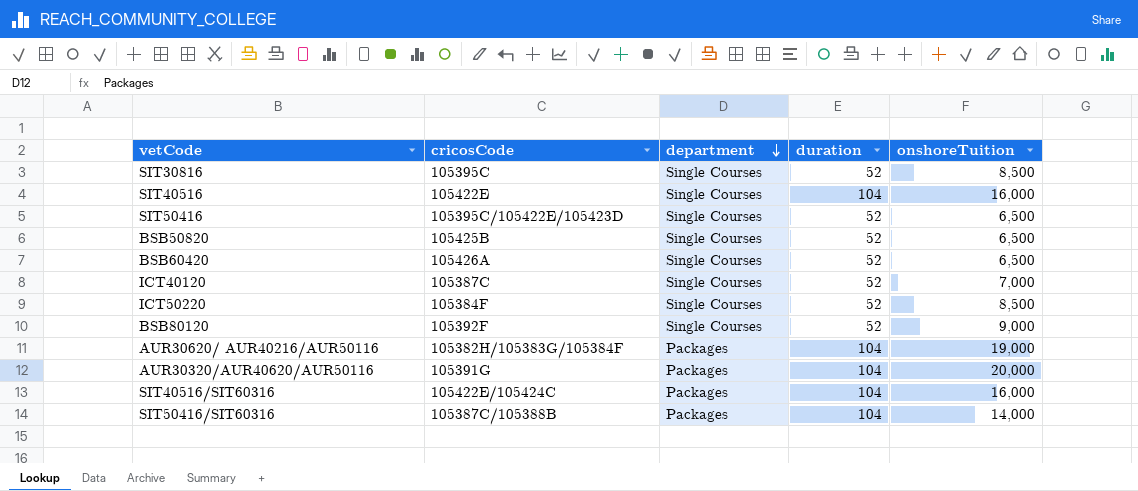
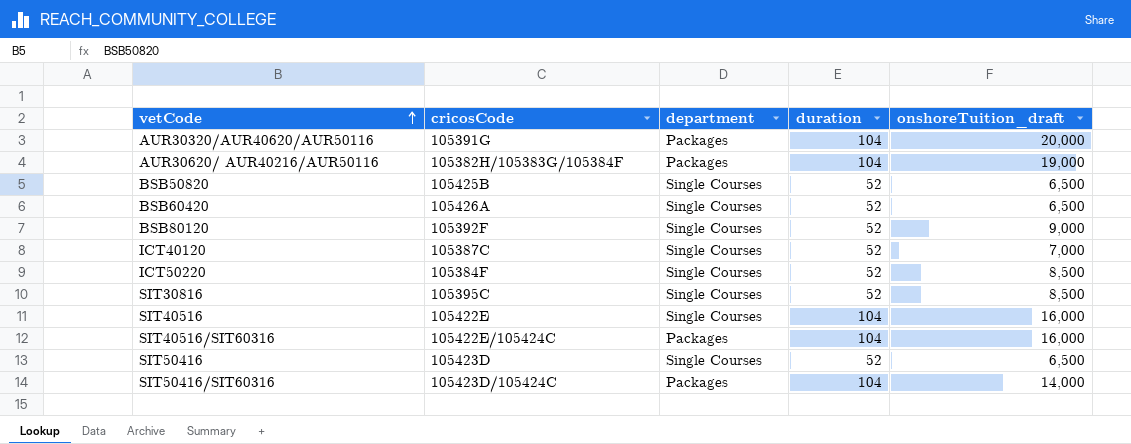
row order: department descending -> vetCode ascending
column name: onshoreTuition -> onshoreTuition_draft
SIT50416 | cricosCode: 105395C/105422E/105423D -> 105423D
SIT50416/SIT60316 | cricosCode: 105387C/105388B -> 105423D/105424C

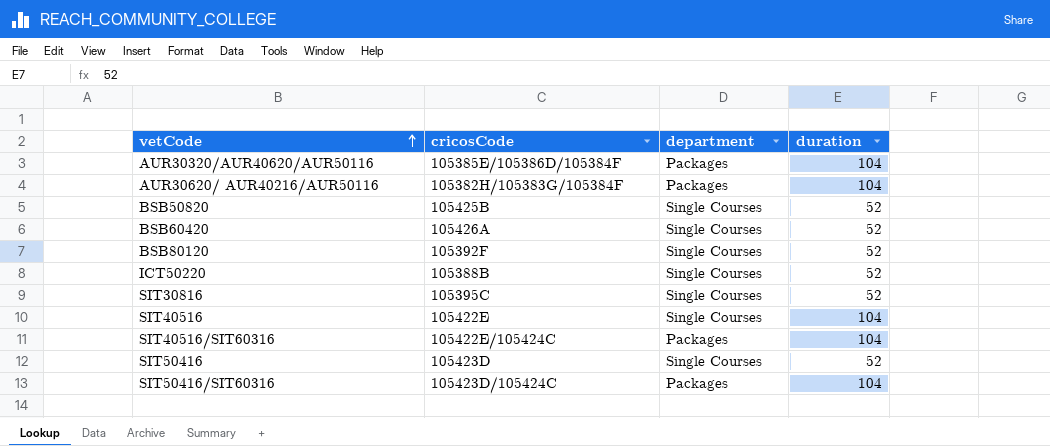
column onshoreTuition_draft | position: 5 -> none
row ICT40120: 105387C | Single Courses | 52 | 7,000 -> none
AUR30320/AUR40620/AUR50116 | cricosCode: 105391G -> 105385E/105386D/105384F
ICT50220 | cricosCode: 105384F -> 105388B

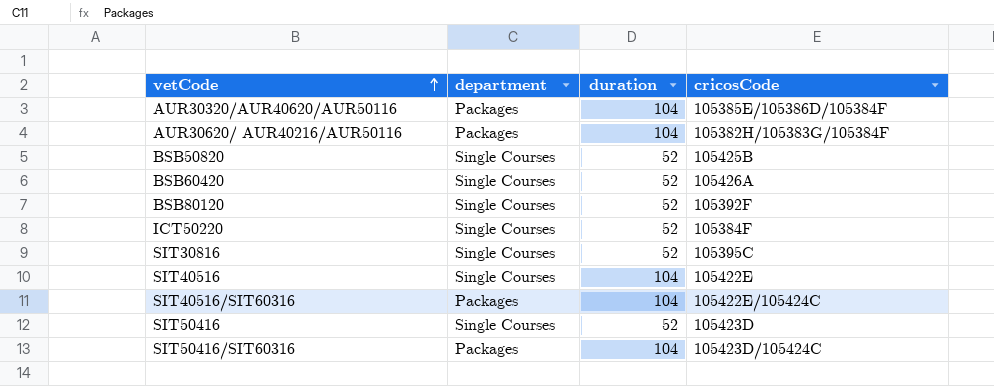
column cricosCode | position: 2 -> 4
ICT50220 | cricosCode: 105388B -> 105384F

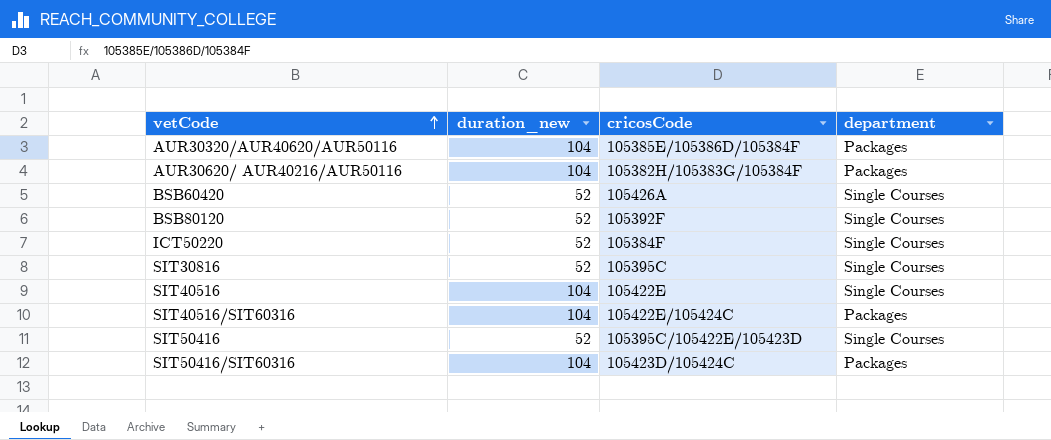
column name: duration -> duration_new
column department | position: 2 -> 4
row BSB50820: Single Courses | 52 | 105425B -> none
SIT50416 | cricosCode: 105423D -> 105395C/105422E/105423D

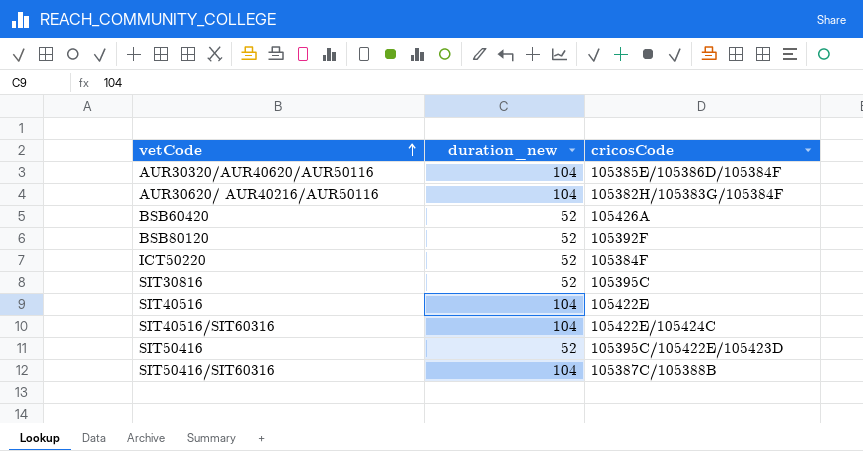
column department | position: 4 -> none
SIT50416/SIT60316 | cricosCode: 105423D/105424C -> 105387C/105388B

